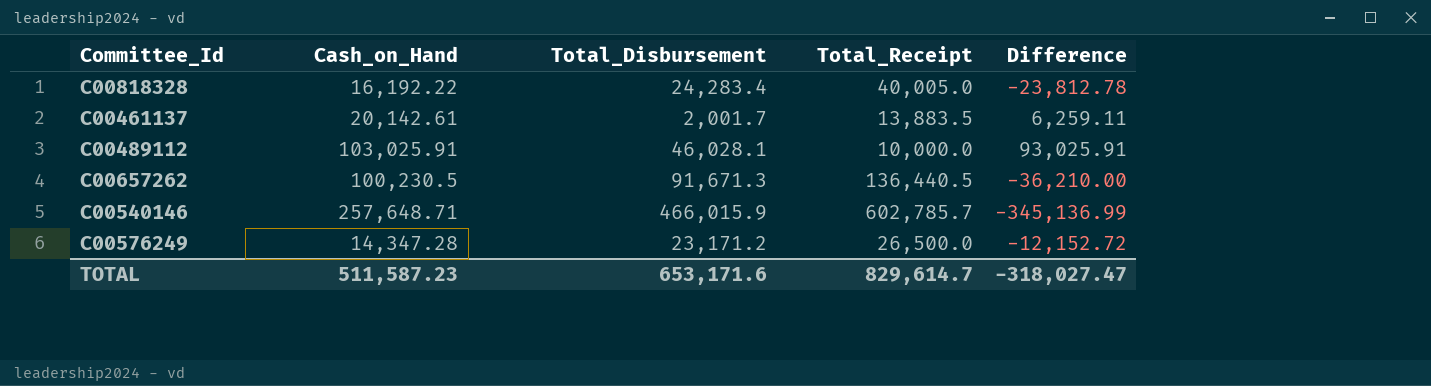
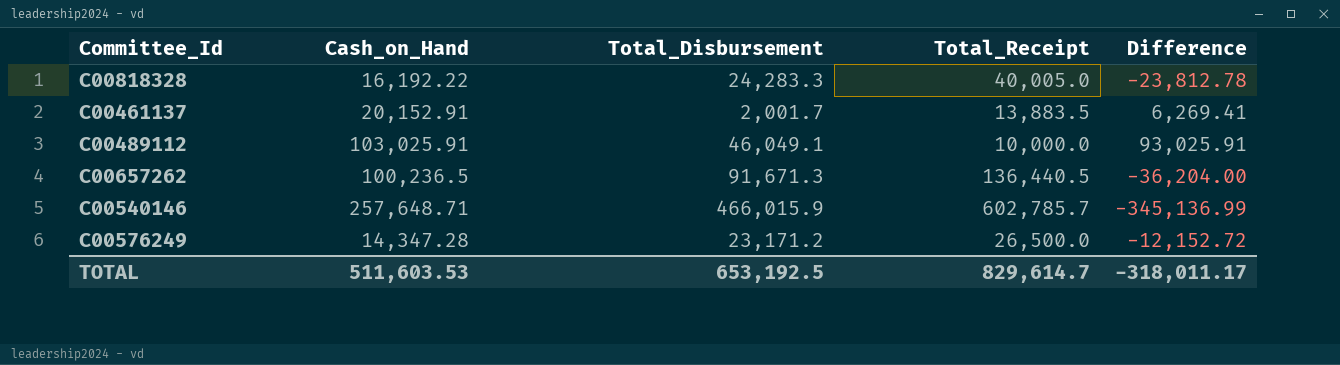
C00818328 | Total_Disbursement: 24,283.4 -> 24,283.3
C00461137 | Cash_on_Hand: 20,142.61 -> 20,152.91
C00461137 | Difference: 6,259.11 -> 6,269.41
C00489112 | Total_Disbursement: 46,028.1 -> 46,049.1
C00657262 | Cash_on_Hand: 100,230.5 -> 100,236.5
C00657262 | Difference: -36,210.00 -> -36,204.00
TOTAL | Cash_on_Hand: 511,587.23 -> 511,603.53
TOTAL | Total_Disbursement: 653,171.6 -> 653,192.5
TOTAL | Difference: -318,027.47 -> -318,011.17

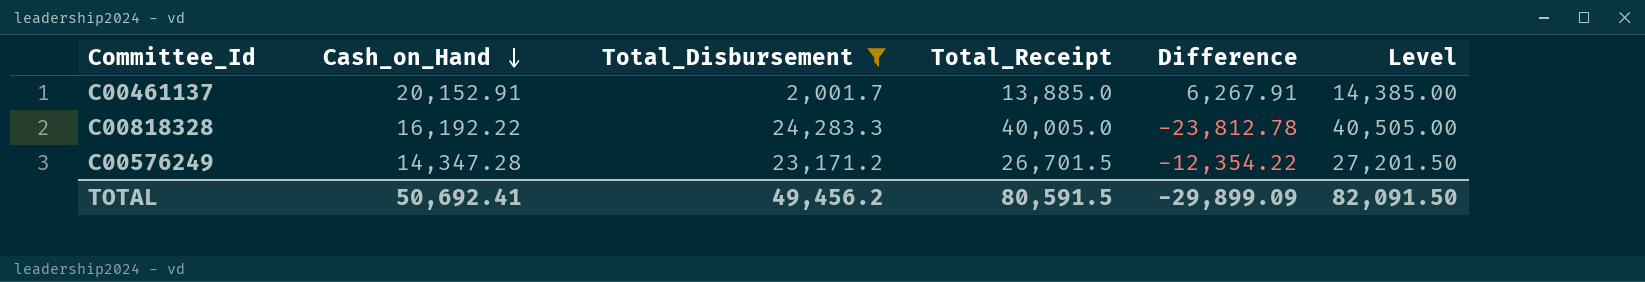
filter: none -> Total_Disbursement <= 24,283.3
row order: none -> Cash_on_Hand descending
column Level | formula: none -> [Total_Receipt] + 500
C00461137 | Total_Receipt: 13,883.5 -> 13,885.0
C00461137 | Difference: 6,269.41 -> 6,267.91
C00576249 | Total_Receipt: 26,500.0 -> 26,701.5
C00576249 | Difference: -12,152.72 -> -12,354.22
TOTAL | Cash_on_Hand: 511,603.53 -> 50,692.41
TOTAL | Total_Disbursement: 653,192.5 -> 49,456.2
TOTAL | Total_Receipt: 829,614.7 -> 80,591.5
TOTAL | Difference: -318,011.17 -> -29,899.09

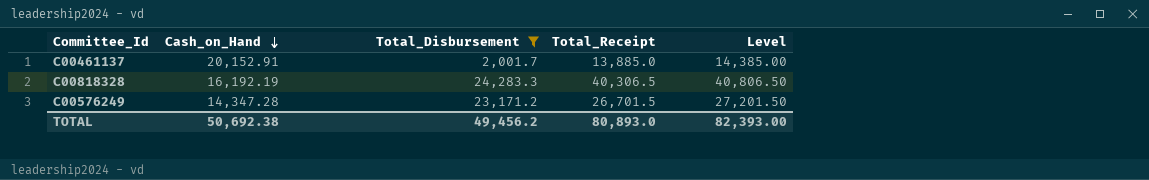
column Difference | formula: [Cash_on_Hand] - [Total_Receipt] -> none
C00818328 | Cash_on_Hand: 16,192.22 -> 16,192.19
C00818328 | Total_Receipt: 40,005.0 -> 40,306.5
C00818328 | Level: 40,505.00 -> 40,806.50
TOTAL | Cash_on_Hand: 50,692.41 -> 50,692.38
TOTAL | Total_Receipt: 80,591.5 -> 80,893.0
TOTAL | Level: 82,091.50 -> 82,393.00

